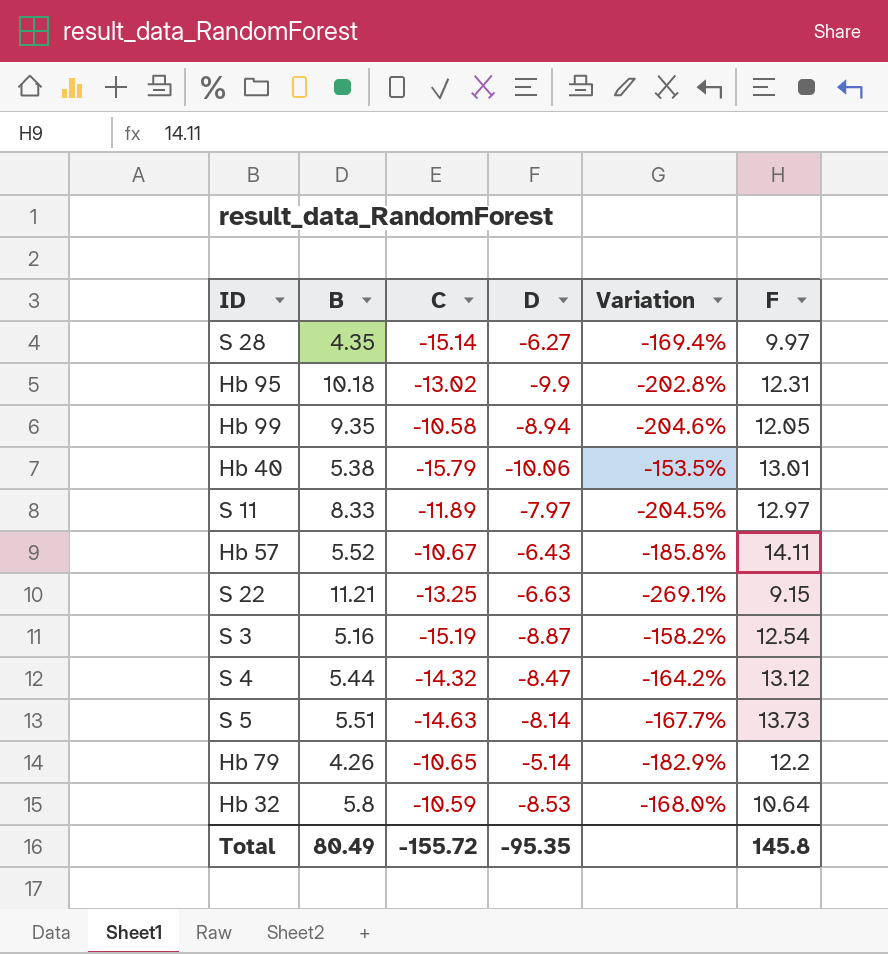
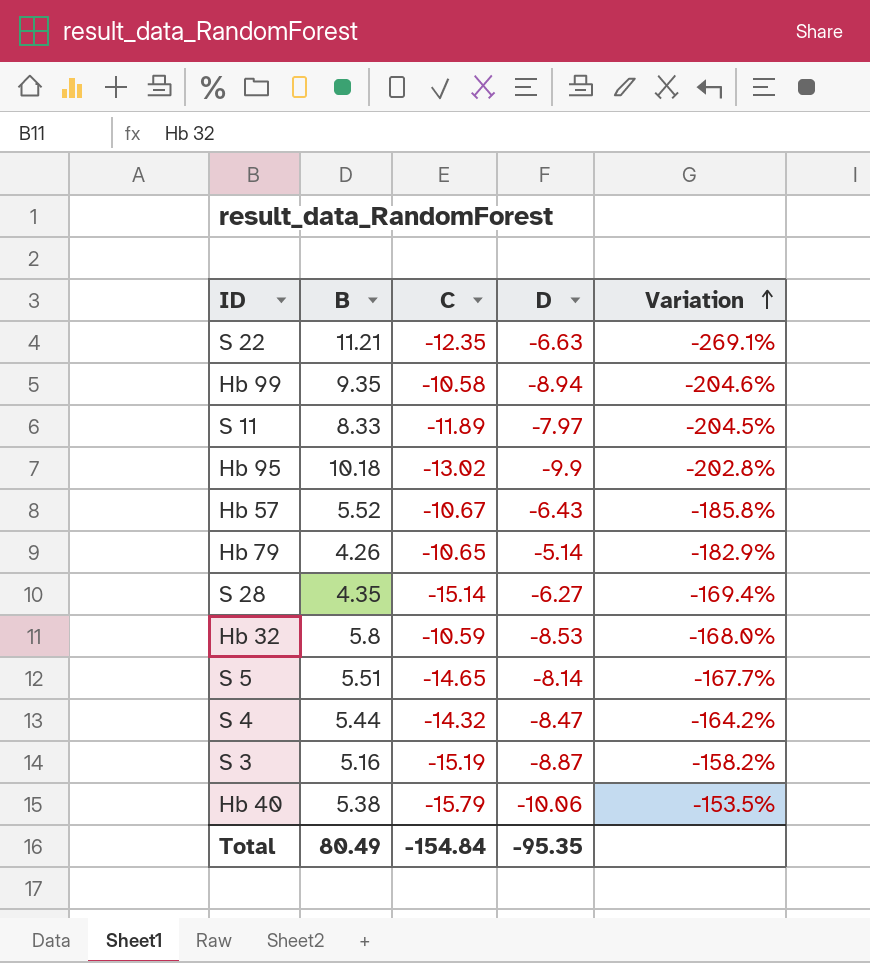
row order: none -> Variation ascending
column F | position: 6 -> none
S 22 | C: -13.25 -> -12.35
S 5 | C: -14.63 -> -14.65
Total | C: -155.72 -> -154.84

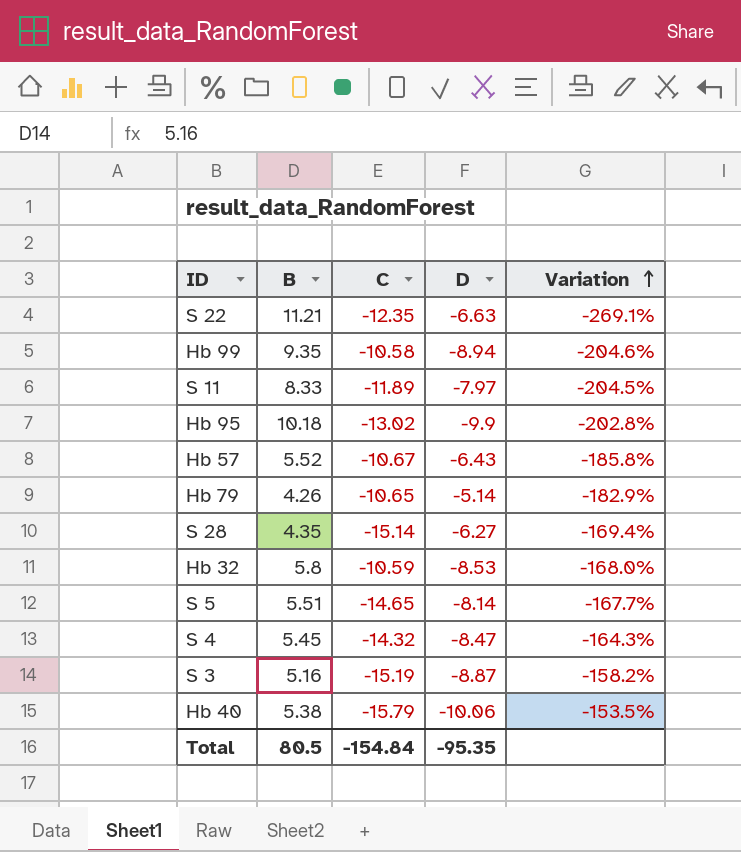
S 4 | B: 5.44 -> 5.45
S 4 | Variation: -164.2% -> -164.3%
Total | B: 80.49 -> 80.5

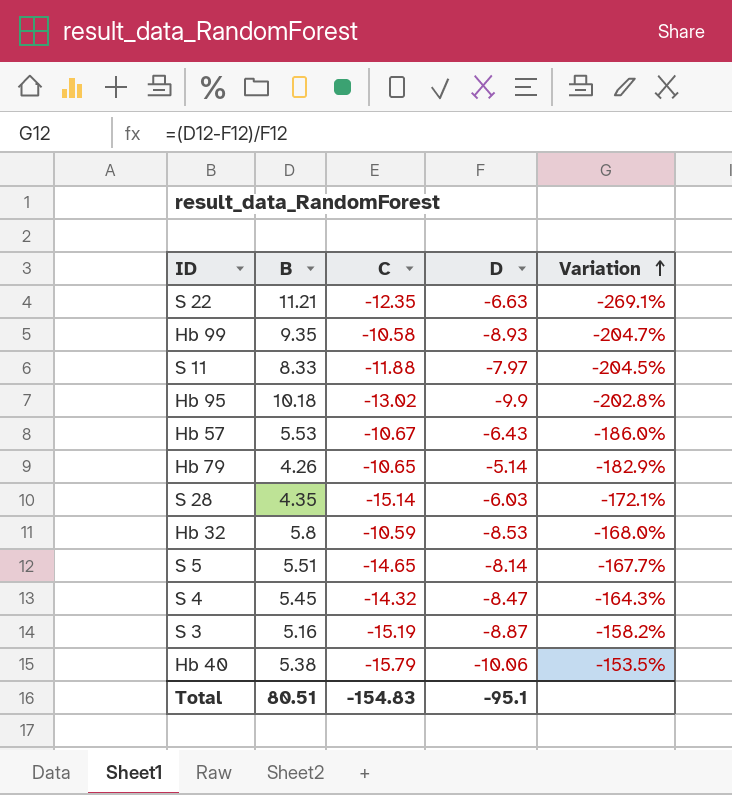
Hb 99 | D: -8.94 -> -8.93
Hb 99 | Variation: -204.6% -> -204.7%
S 11 | C: -11.89 -> -11.88
Hb 57 | B: 5.52 -> 5.53
Hb 57 | Variation: -185.8% -> -186.0%
S 28 | D: -6.27 -> -6.03
S 28 | Variation: -169.4% -> -172.1%
Total | B: 80.5 -> 80.51
Total | C: -154.84 -> -154.83
Total | D: -95.35 -> -95.1

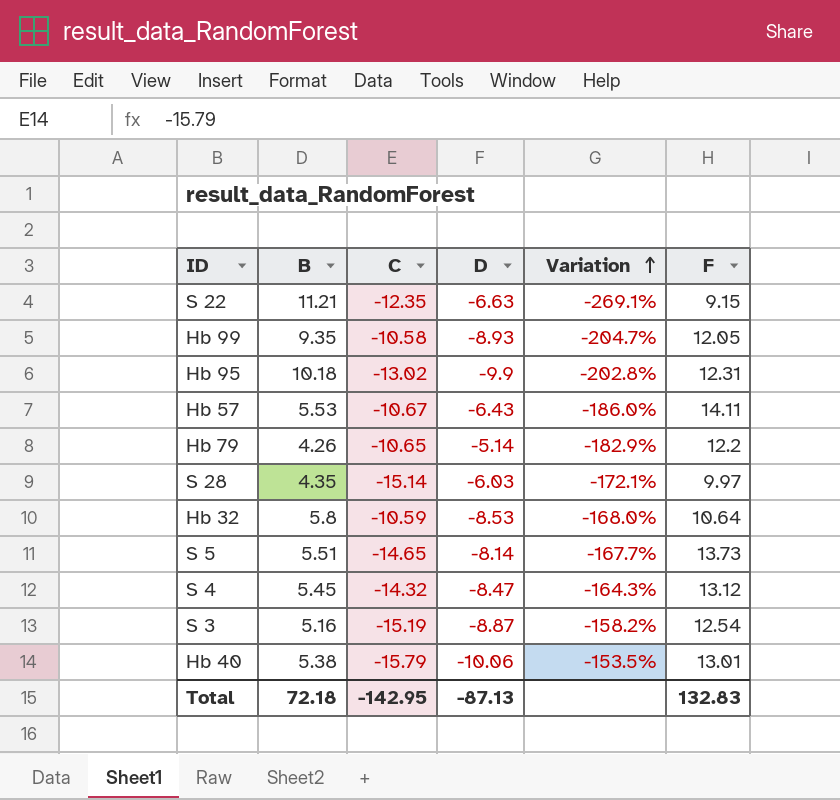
column F | position: none -> 6
row S 11: 8.33 | -11.88 | -7.97 | -204.5% -> none
Total | B: 80.51 -> 72.18
Total | C: -154.83 -> -142.95
Total | D: -95.1 -> -87.13

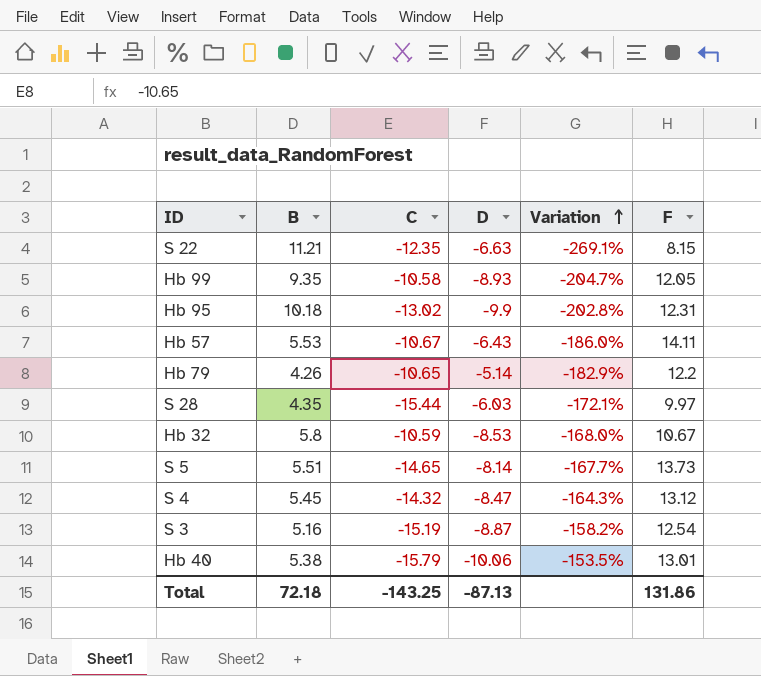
S 22 | F: 9.15 -> 8.15
S 28 | C: -15.14 -> -15.44
Hb 32 | F: 10.64 -> 10.67
Total | C: -142.95 -> -143.25
Total | F: 132.83 -> 131.86

